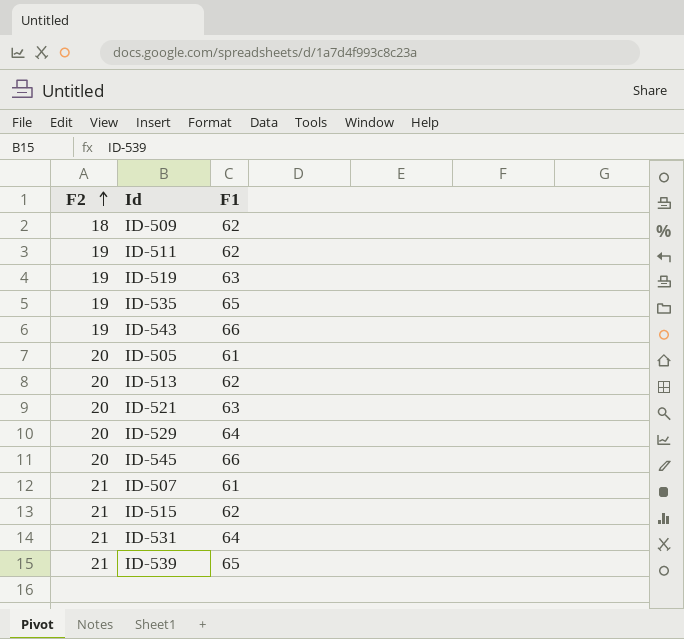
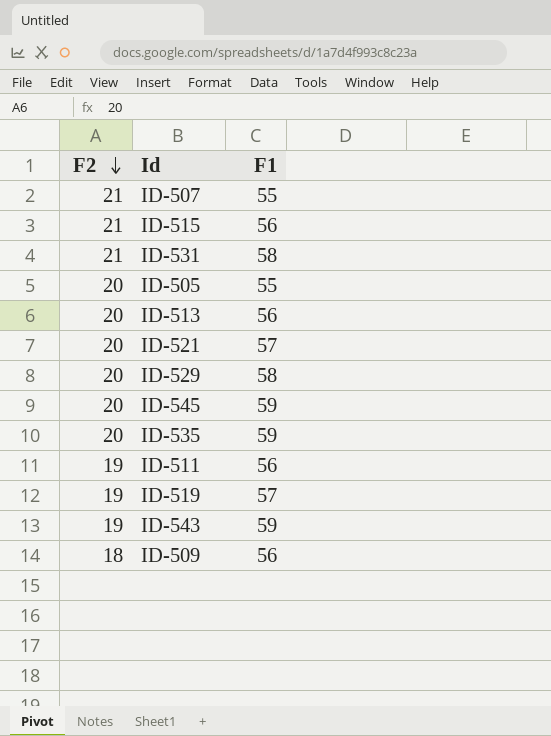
row order: F2 ascending -> F2 descending
row ID-539: 21 | 65 -> none
ID-507 | F1: 61 -> 55
ID-515 | F1: 62 -> 56
ID-531 | F1: 64 -> 58
ID-505 | F1: 61 -> 55
ID-513 | F1: 62 -> 56
ID-521 | F1: 63 -> 57
ID-529 | F1: 64 -> 58
ID-545 | F1: 66 -> 59
ID-535 | F2: 19 -> 20
ID-535 | F1: 65 -> 59
ID-511 | F1: 62 -> 56
ID-519 | F1: 63 -> 57
ID-543 | F1: 66 -> 59
ID-509 | F1: 62 -> 56

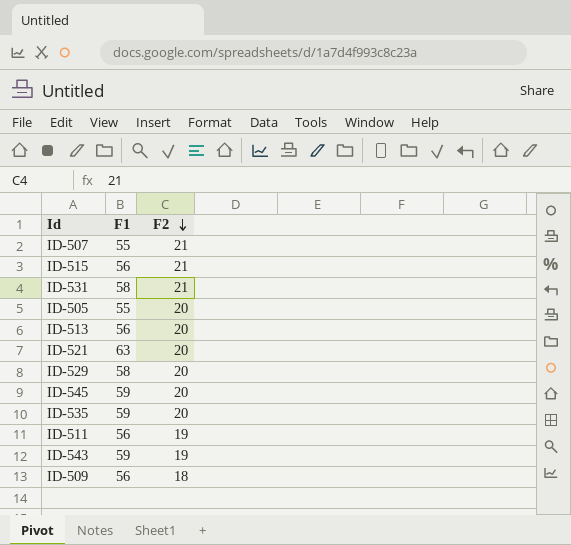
column F2 | position: 1 -> 3
row ID-519: 19 | 57 -> none
ID-521 | F1: 57 -> 63

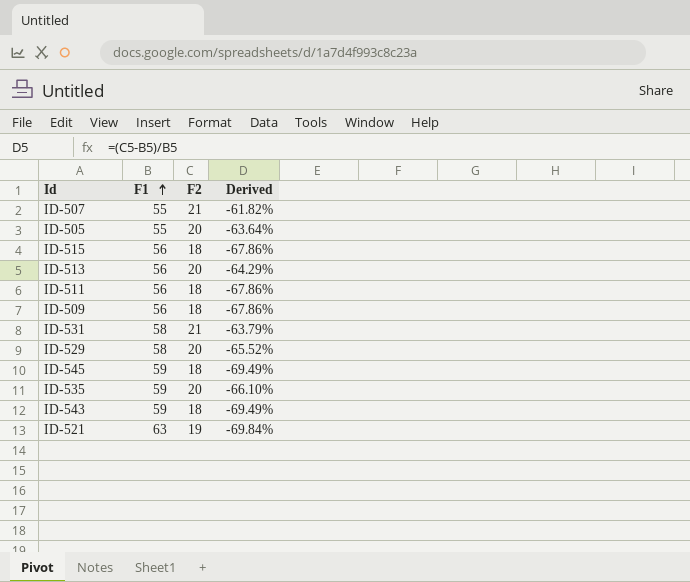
row order: F2 descending -> F1 ascending
column Derived | formula: none -> ([F2] - [F1]) / [F1]
ID-515 | F2: 21 -> 18
ID-511 | F2: 19 -> 18
ID-545 | F2: 20 -> 18
ID-543 | F2: 19 -> 18
ID-521 | F2: 20 -> 19

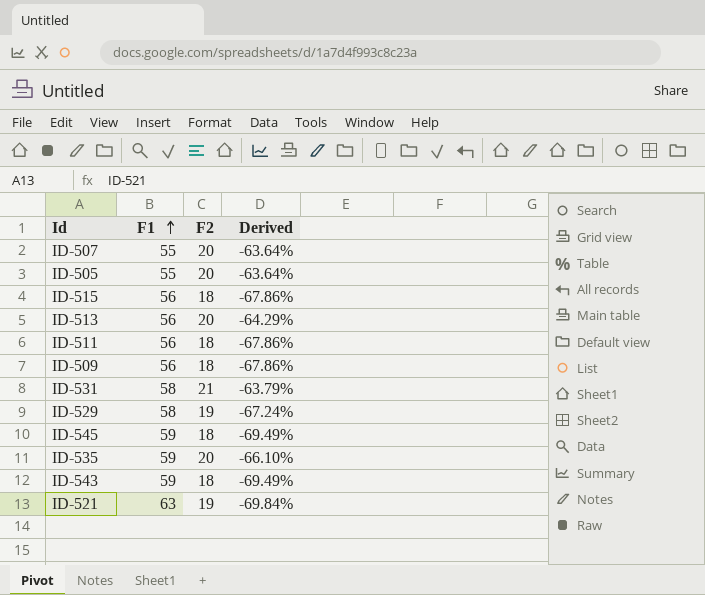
ID-507 | F2: 21 -> 20
ID-507 | Derived: -61.82% -> -63.64%
ID-529 | F2: 20 -> 19
ID-529 | Derived: -65.52% -> -67.24%

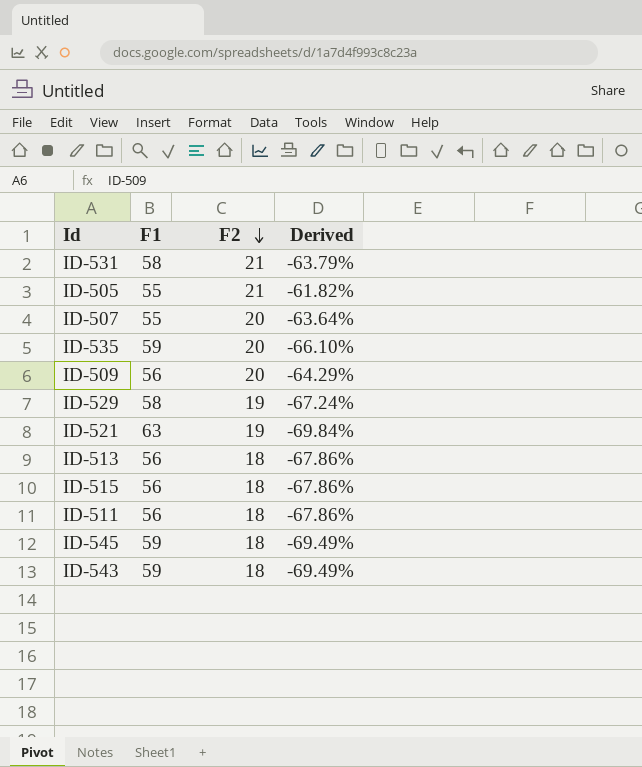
row order: F1 ascending -> F2 descending
ID-505 | F2: 20 -> 21
ID-505 | Derived: -63.64% -> -61.82%
ID-509 | F2: 18 -> 20
ID-509 | Derived: -67.86% -> -64.29%
ID-513 | F2: 20 -> 18
ID-513 | Derived: -64.29% -> -67.86%

